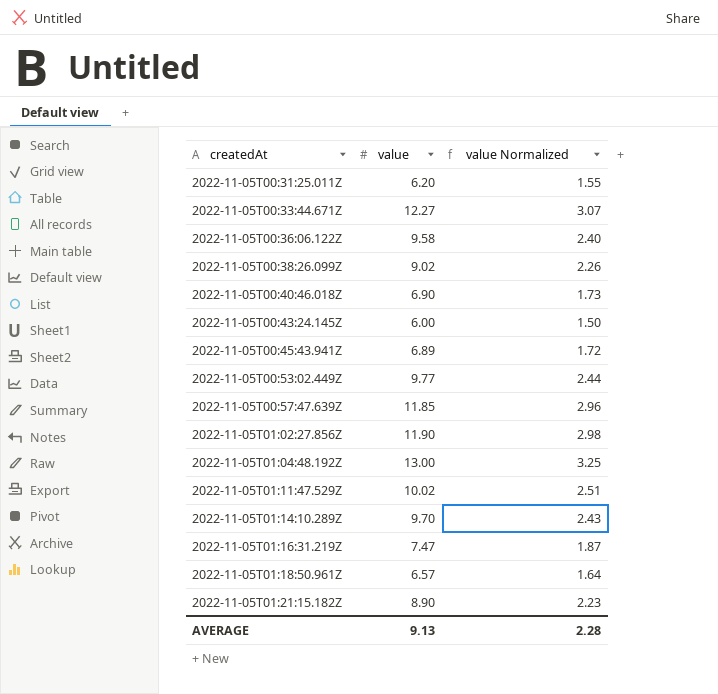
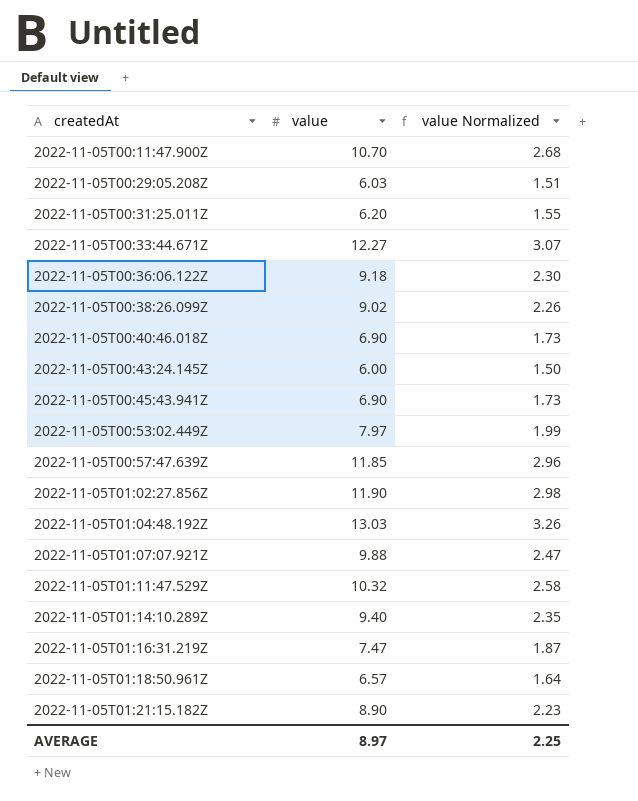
row 2022-11-05T00:11:47.900Z: none -> 10.70 | 2.68
row 2022-11-05T00:29:05.208Z: none -> 6.03 | 1.51
2022-11-05T00:36:06.122Z | value: 9.58 -> 9.18
2022-11-05T00:36:06.122Z | value Normalized: 2.40 -> 2.30
2022-11-05T00:45:43.941Z | value: 6.89 -> 6.90
2022-11-05T00:45:43.941Z | value Normalized: 1.72 -> 1.73
2022-11-05T00:53:02.449Z | value: 9.77 -> 7.97
2022-11-05T00:53:02.449Z | value Normalized: 2.44 -> 1.99
2022-11-05T01:04:48.192Z | value: 13.00 -> 13.03
2022-11-05T01:04:48.192Z | value Normalized: 3.25 -> 3.26
row 2022-11-05T01:07:07.921Z: none -> 9.88 | 2.47
2022-11-05T01:11:47.529Z | value: 10.02 -> 10.32
2022-11-05T01:11:47.529Z | value Normalized: 2.51 -> 2.58
2022-11-05T01:14:10.289Z | value: 9.70 -> 9.40
2022-11-05T01:14:10.289Z | value Normalized: 2.43 -> 2.35
AVERAGE | value: 9.13 -> 8.97
AVERAGE | value Normalized: 2.28 -> 2.25

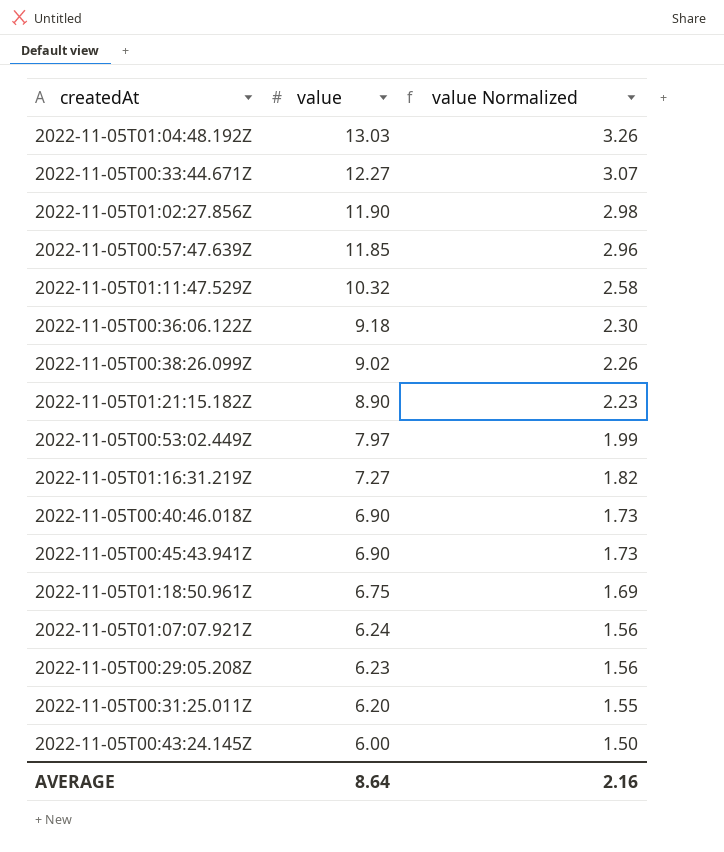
row order: createdAt ascending -> value descending
row 2022-11-05T00:11:47.900Z: 10.70 | 2.68 -> none
row 2022-11-05T01:14:10.289Z: 9.40 | 2.35 -> none
2022-11-05T01:16:31.219Z | value: 7.47 -> 7.27
2022-11-05T01:16:31.219Z | value Normalized: 1.87 -> 1.82
2022-11-05T01:18:50.961Z | value: 6.57 -> 6.75
2022-11-05T01:18:50.961Z | value Normalized: 1.64 -> 1.69
2022-11-05T01:07:07.921Z | value: 9.88 -> 6.24
2022-11-05T01:07:07.921Z | value Normalized: 2.47 -> 1.56
2022-11-05T00:29:05.208Z | value: 6.03 -> 6.23
2022-11-05T00:29:05.208Z | value Normalized: 1.51 -> 1.56
AVERAGE | value: 8.97 -> 8.64
AVERAGE | value Normalized: 2.25 -> 2.16

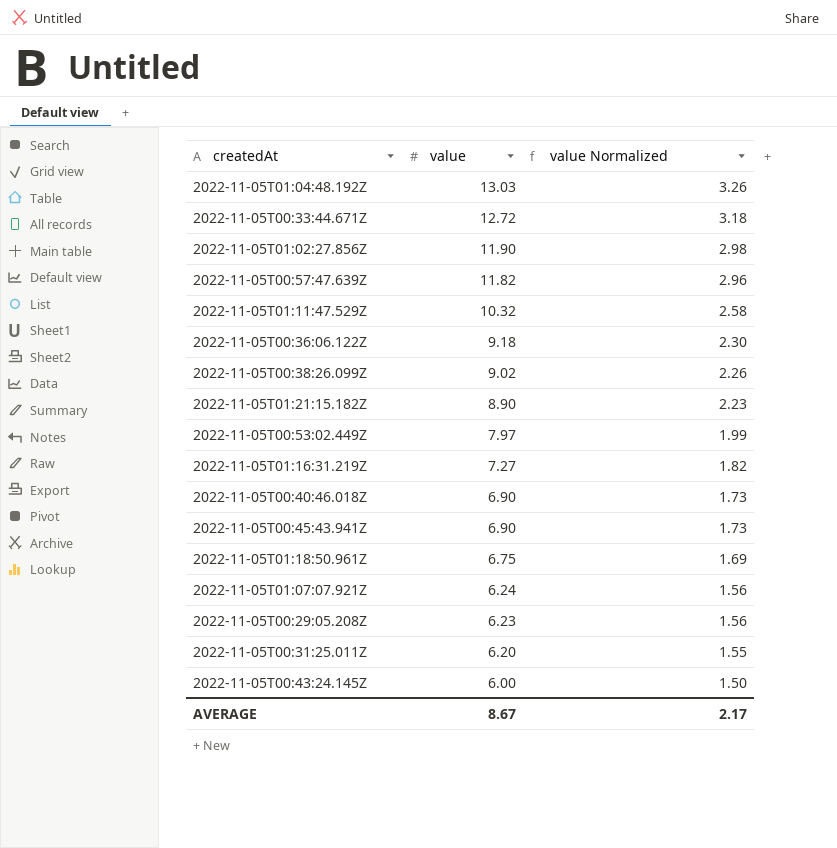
2022-11-05T00:33:44.671Z | value: 12.27 -> 12.72
2022-11-05T00:33:44.671Z | value Normalized: 3.07 -> 3.18
2022-11-05T00:57:47.639Z | value: 11.85 -> 11.82
AVERAGE | value: 8.64 -> 8.67
AVERAGE | value Normalized: 2.16 -> 2.17

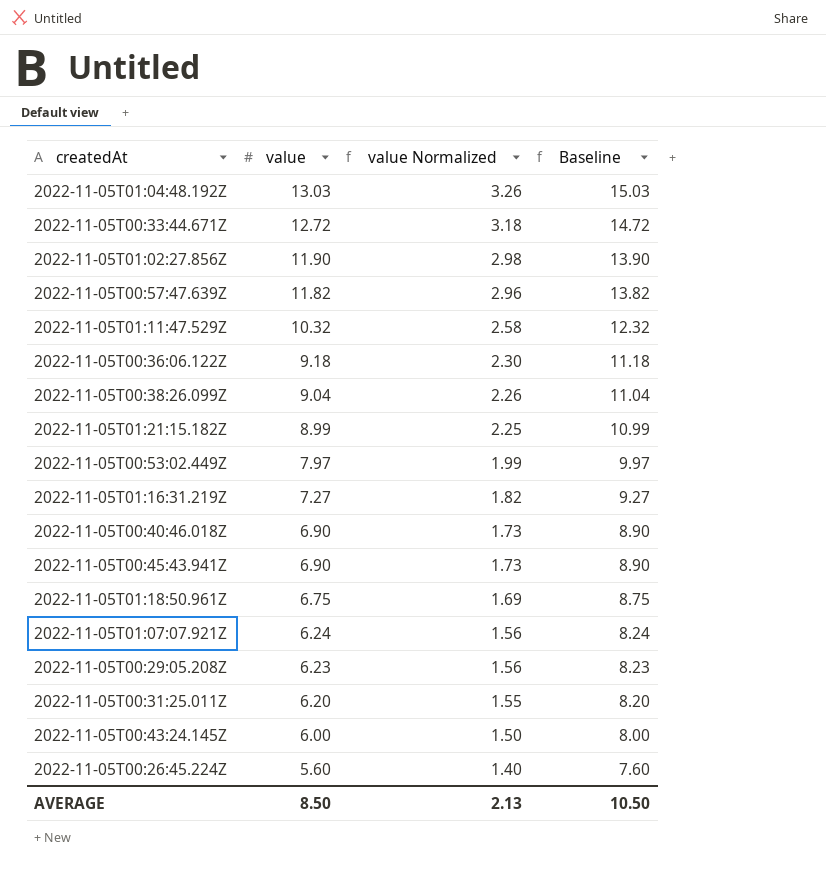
column Baseline | formula: none -> [value] + 2
2022-11-05T00:38:26.099Z | value: 9.02 -> 9.04
2022-11-05T01:21:15.182Z | value: 8.90 -> 8.99
2022-11-05T01:21:15.182Z | value Normalized: 2.23 -> 2.25
row 2022-11-05T00:26:45.224Z: none -> 5.60 | 1.40 | 7.60
AVERAGE | value: 8.67 -> 8.50
AVERAGE | value Normalized: 2.17 -> 2.13

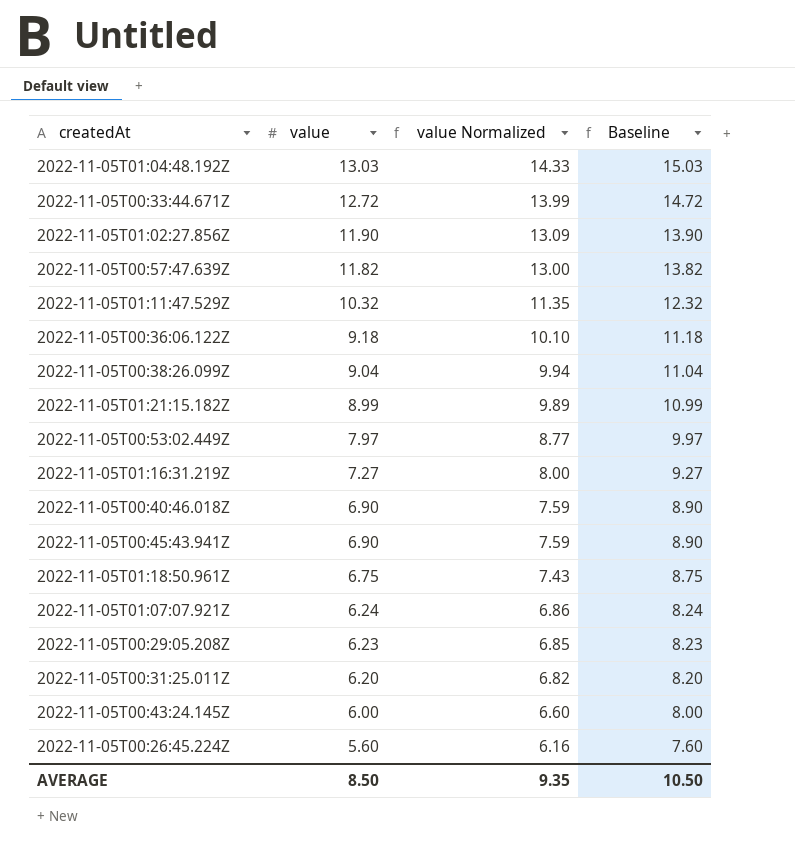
column value Normalized | formula: [value] * 0.25 -> [value] * 1.1
AVERAGE | value Normalized: 2.13 -> 9.35

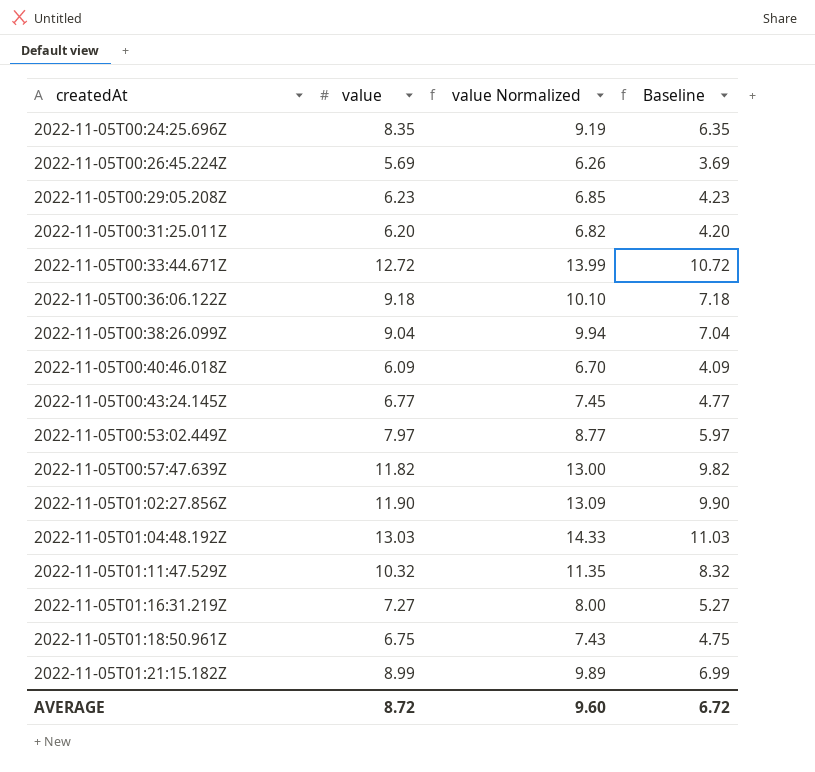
row order: value descending -> createdAt ascending
column Baseline | formula: [value] + 2 -> [value] - 2
row 2022-11-05T00:45:43.941Z: 6.90 | 7.59 | 8.90 -> none
row 2022-11-05T01:07:07.921Z: 6.24 | 6.86 | 8.24 -> none
row 2022-11-05T00:24:25.696Z: none -> 8.35 | 9.19 | 6.35
2022-11-05T00:26:45.224Z | value: 5.60 -> 5.69
2022-11-05T00:26:45.224Z | value Normalized: 6.16 -> 6.26
2022-11-05T00:40:46.018Z | value: 6.90 -> 6.09
2022-11-05T00:40:46.018Z | value Normalized: 7.59 -> 6.70
2022-11-05T00:43:24.145Z | value: 6.00 -> 6.77
2022-11-05T00:43:24.145Z | value Normalized: 6.60 -> 7.45
AVERAGE | value: 8.50 -> 8.72
AVERAGE | value Normalized: 9.35 -> 9.60
AVERAGE | Baseline: 10.50 -> 6.72

